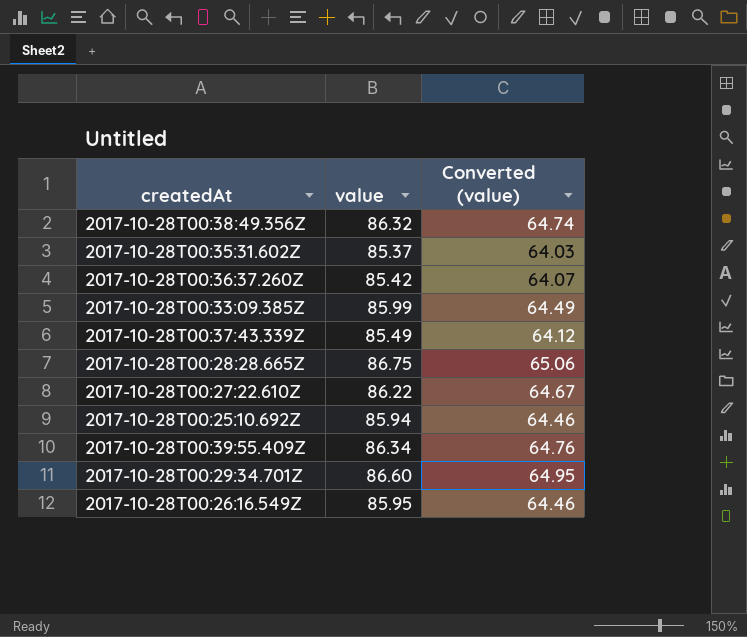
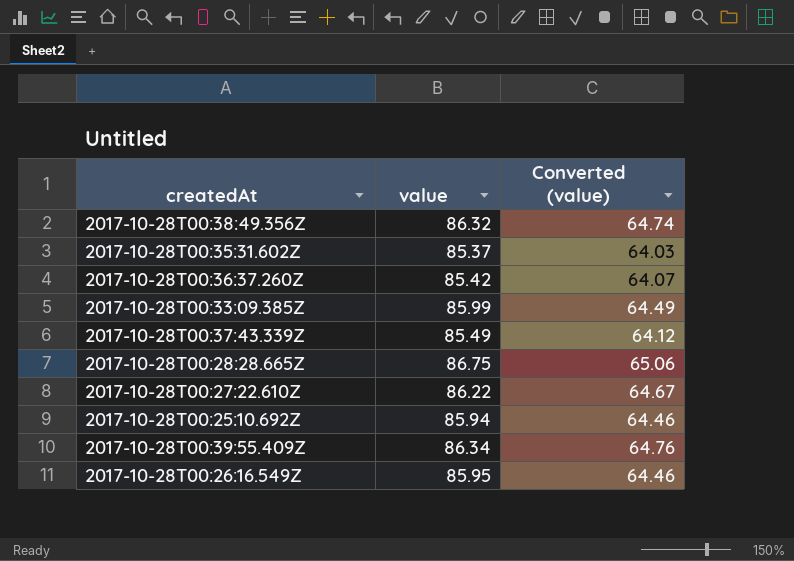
row 2017-10-28T00:29:34.701Z: 86.60 | 64.95 -> none

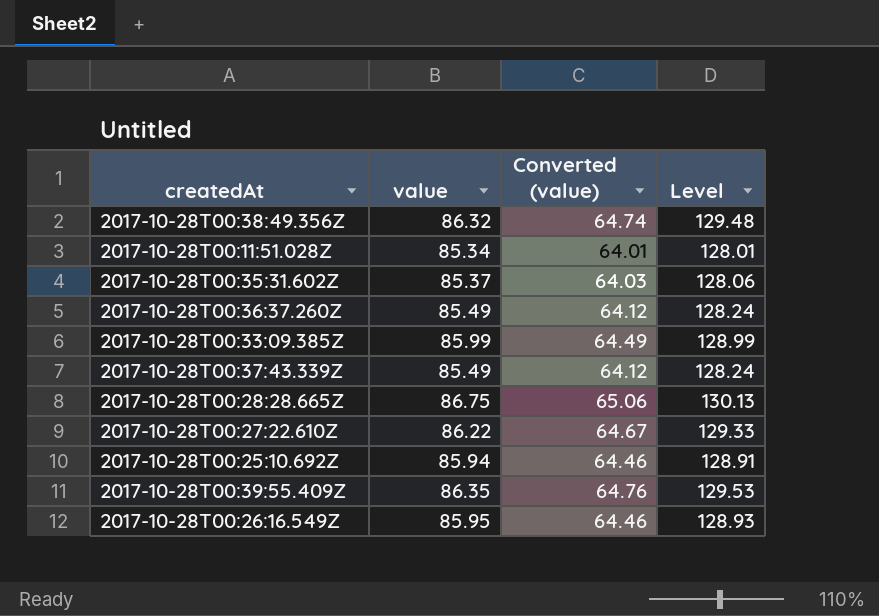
column Level | formula: none -> [value] * 1.5
row 2017-10-28T00:11:51.028Z: none -> 85.34 | 64.01 | 128.01
2017-10-28T00:36:37.260Z | value: 85.42 -> 85.49
2017-10-28T00:36:37.260Z | Converted (value): 64.07 -> 64.12
2017-10-28T00:39:55.409Z | value: 86.34 -> 86.35

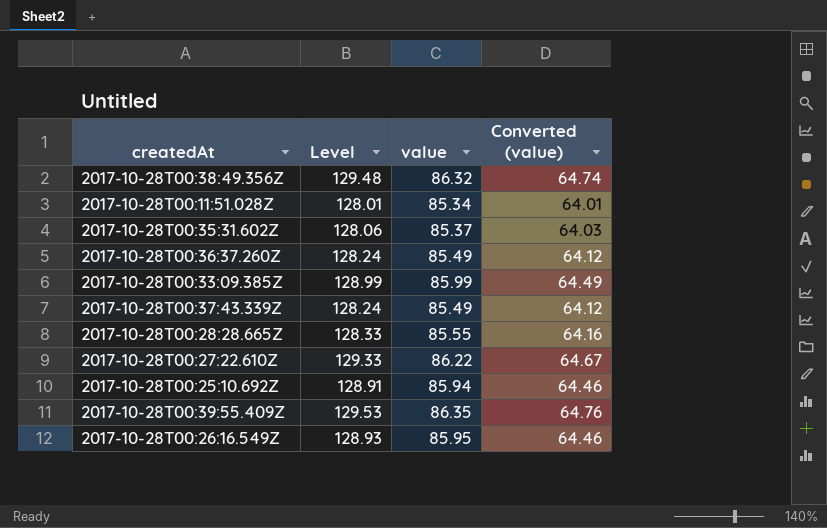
column Level | position: 4 -> 2
2017-10-28T00:28:28.665Z | Level: 130.13 -> 128.33
2017-10-28T00:28:28.665Z | value: 86.75 -> 85.55
2017-10-28T00:28:28.665Z | Converted (value): 65.06 -> 64.16

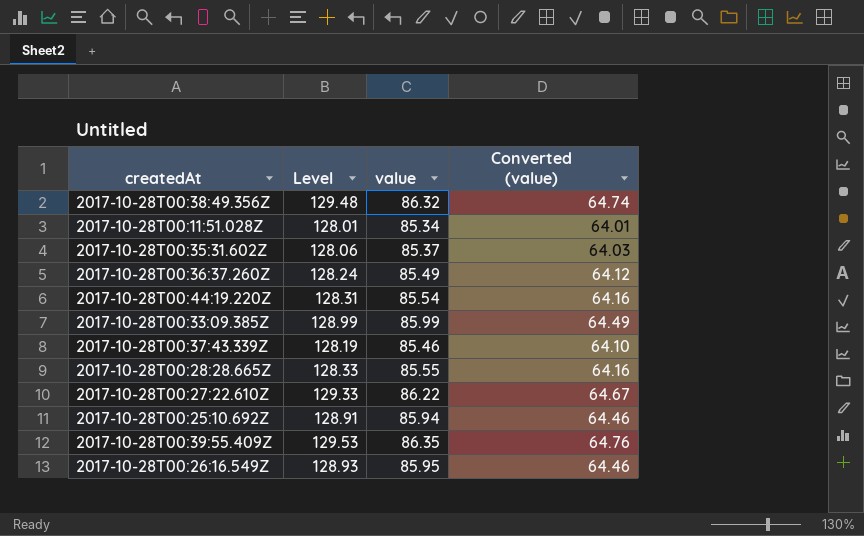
row 2017-10-28T00:44:19.220Z: none -> 128.31 | 85.54 | 64.16
2017-10-28T00:37:43.339Z | Level: 128.24 -> 128.19
2017-10-28T00:37:43.339Z | value: 85.49 -> 85.46
2017-10-28T00:37:43.339Z | Converted (value): 64.12 -> 64.10

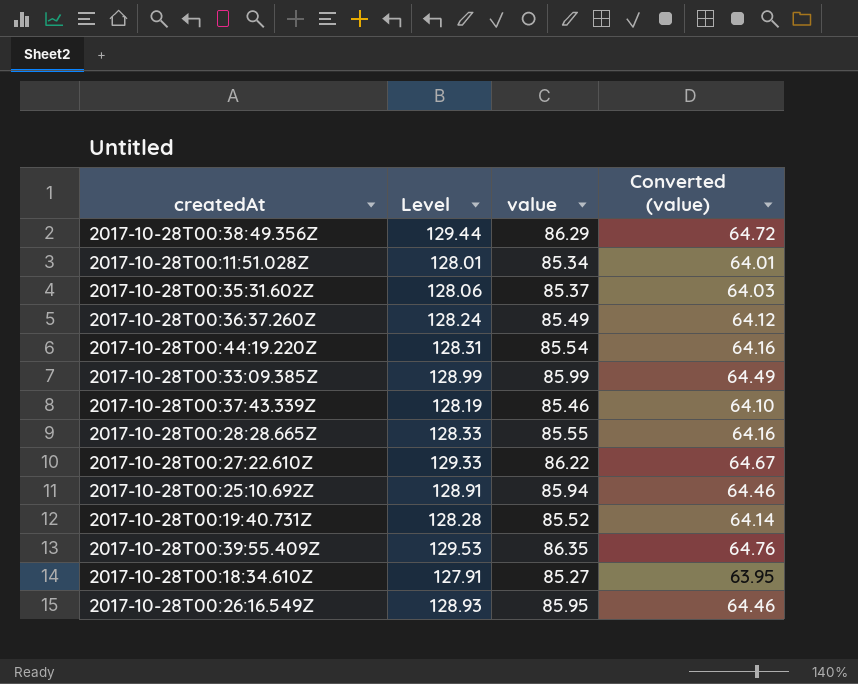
2017-10-28T00:38:49.356Z | Level: 129.48 -> 129.44
2017-10-28T00:38:49.356Z | value: 86.32 -> 86.29
2017-10-28T00:38:49.356Z | Converted (value): 64.74 -> 64.72
row 2017-10-28T00:19:40.731Z: none -> 128.28 | 85.52 | 64.14
row 2017-10-28T00:18:34.610Z: none -> 127.91 | 85.27 | 63.95

